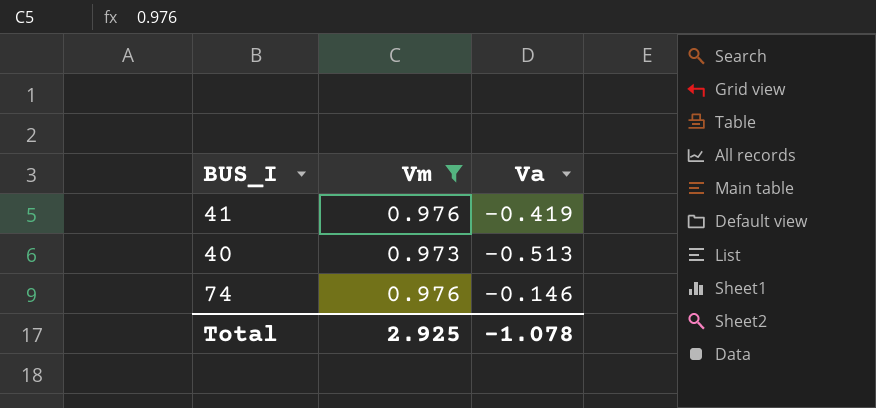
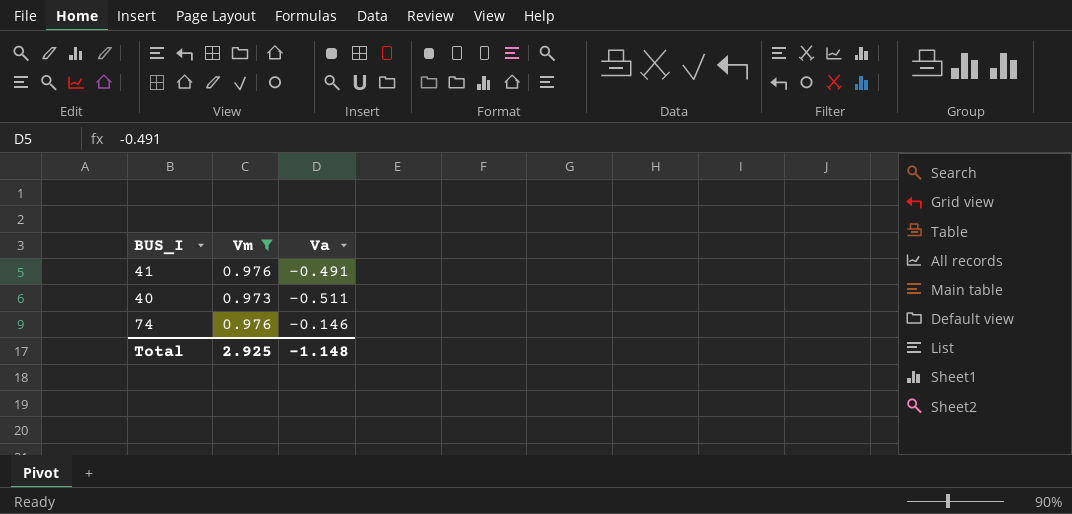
41 | Va: -0.419 -> -0.491
40 | Va: -0.513 -> -0.511
Total | Va: -1.078 -> -1.148

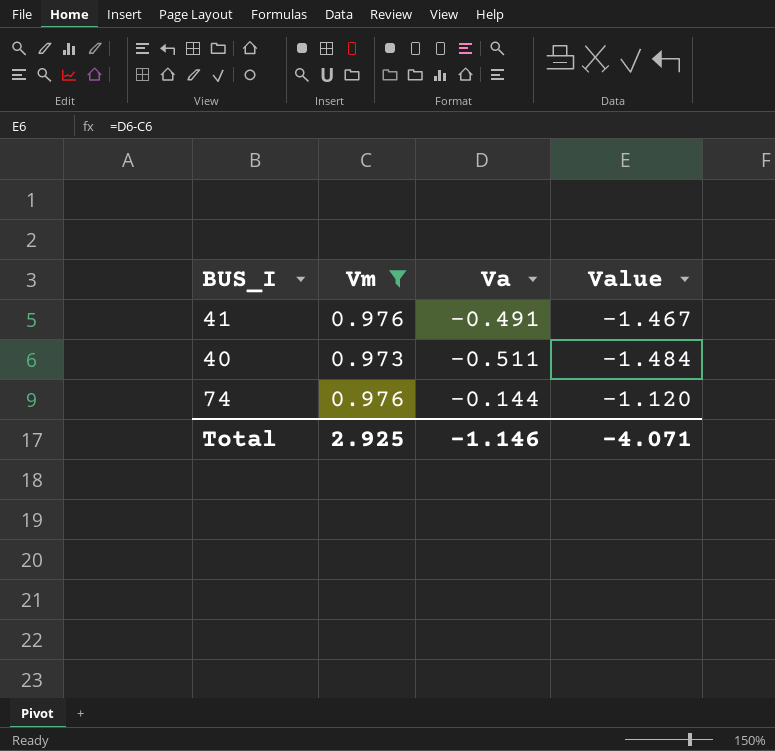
column Value | formula: none -> [Va] - [Vm]
74 | Va: -0.146 -> -0.144
Total | Va: -1.148 -> -1.146

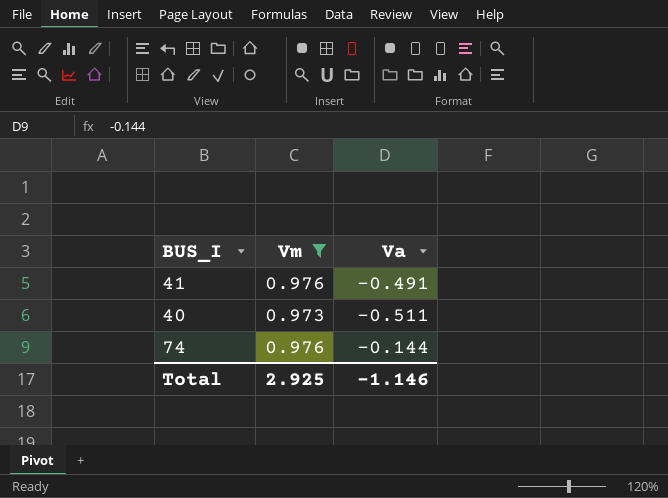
column Value | formula: [Va] - [Vm] -> none

